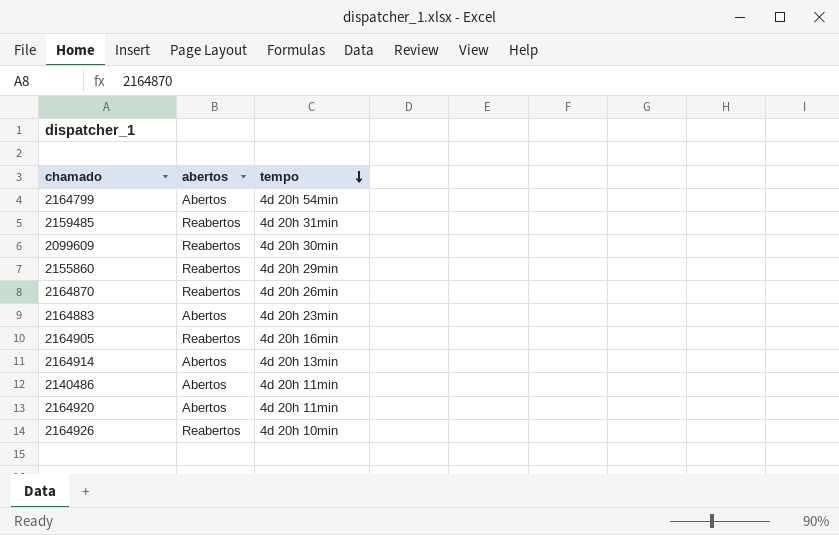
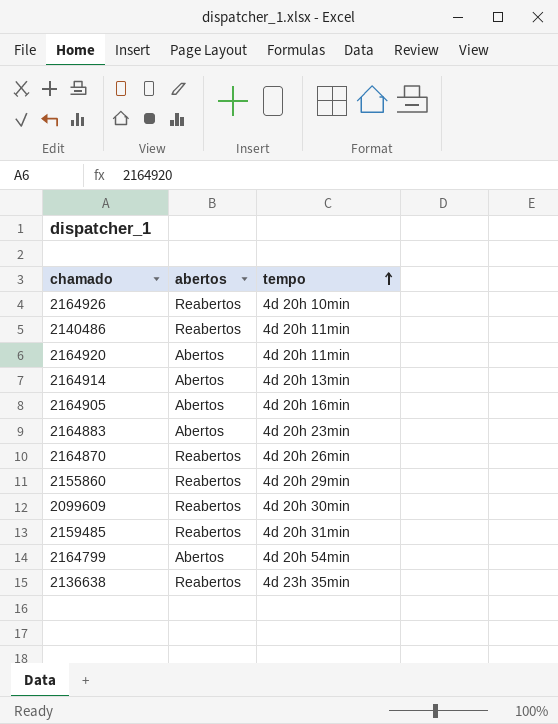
row order: tempo descending -> tempo ascending
2140486 | abertos: Abertos -> Reabertos
2164905 | abertos: Reabertos -> Abertos
row 2136638: none -> Reabertos | 4d 23h 35min

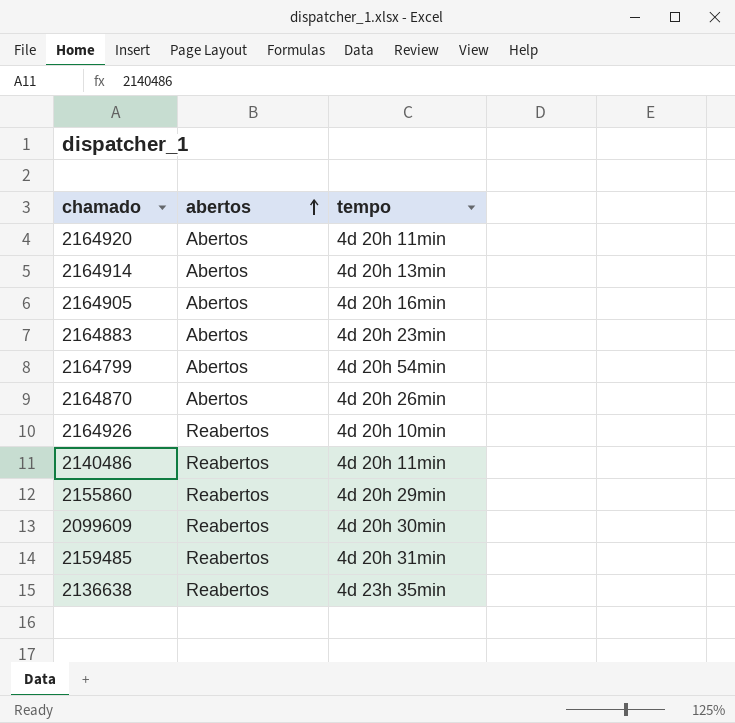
row order: tempo ascending -> abertos ascending
2164870 | abertos: Reabertos -> Abertos

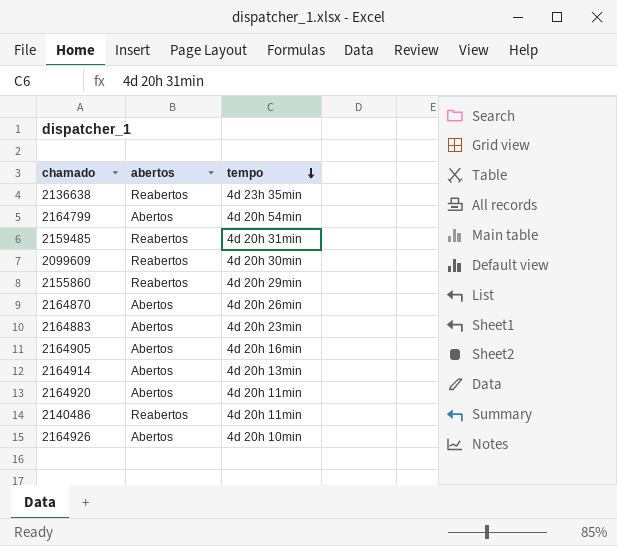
row order: abertos ascending -> tempo descending
2164926 | abertos: Reabertos -> Abertos

